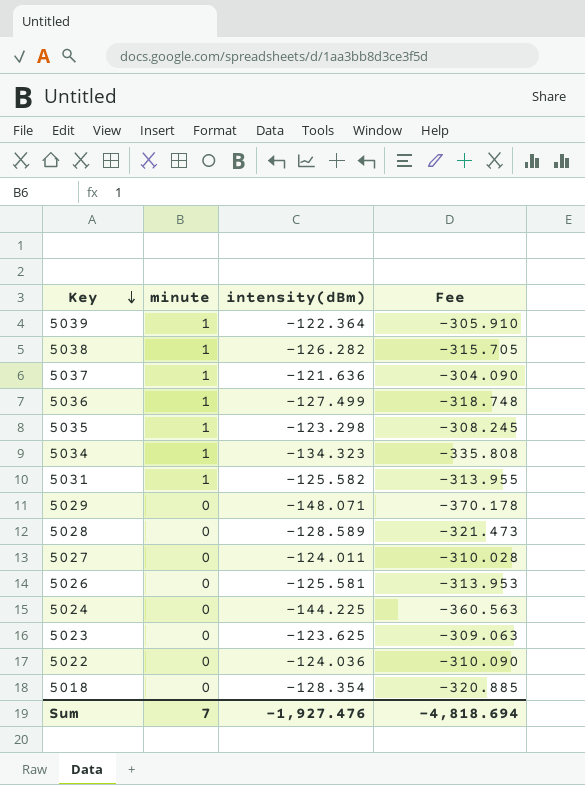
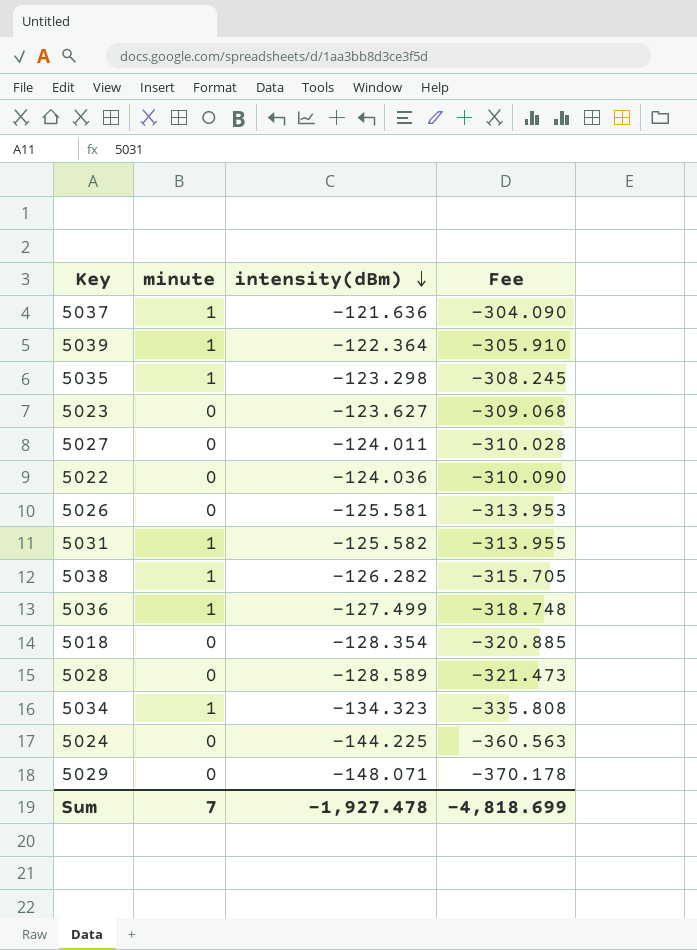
row order: Key descending -> intensity(dBm) descending
5023 | intensity(dBm): -123.625 -> -123.627
5023 | Fee: -309.063 -> -309.068
Sum | intensity(dBm): -1,927.476 -> -1,927.478
Sum | Fee: -4,818.694 -> -4,818.699

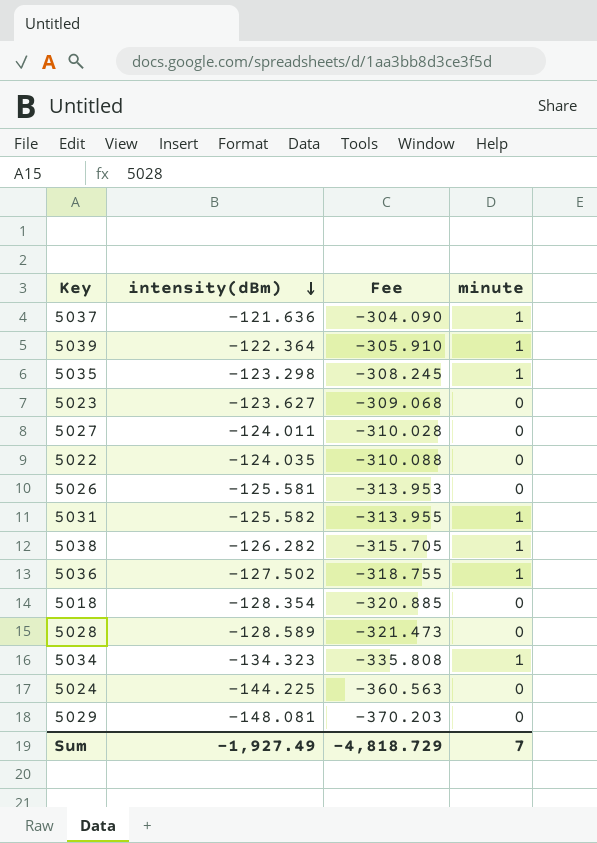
column minute | position: 2 -> 4
5022 | intensity(dBm): -124.036 -> -124.035
5022 | Fee: -310.090 -> -310.088
5036 | intensity(dBm): -127.499 -> -127.502
5036 | Fee: -318.748 -> -318.755
5029 | intensity(dBm): -148.071 -> -148.081
5029 | Fee: -370.178 -> -370.203
Sum | intensity(dBm): -1,927.478 -> -1,927.49
Sum | Fee: -4,818.699 -> -4,818.729

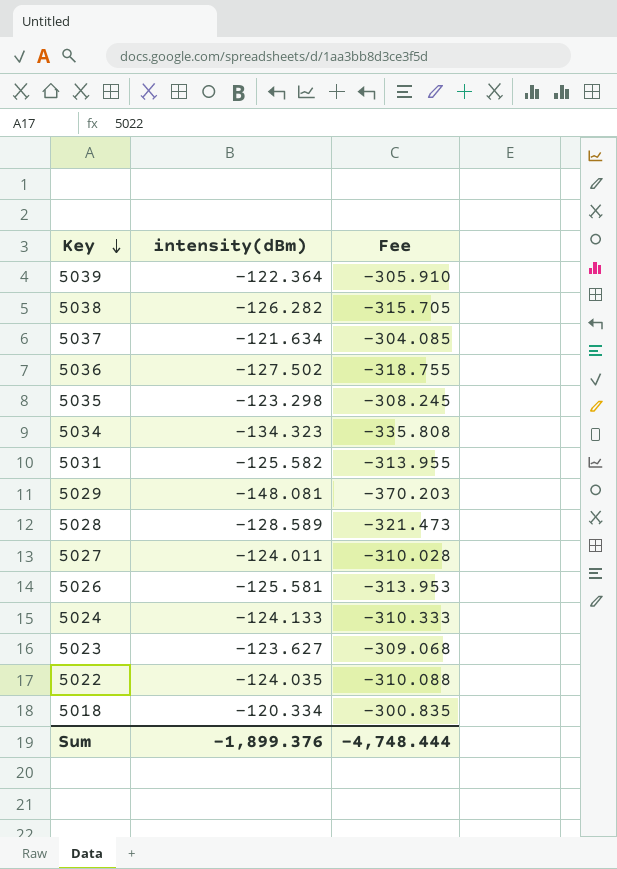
row order: intensity(dBm) descending -> Key descending
column minute | position: 4 -> none
5037 | intensity(dBm): -121.636 -> -121.634
5037 | Fee: -304.090 -> -304.085
5024 | intensity(dBm): -144.225 -> -124.133
5024 | Fee: -360.563 -> -310.333
5018 | intensity(dBm): -128.354 -> -120.334
5018 | Fee: -320.885 -> -300.835
Sum | intensity(dBm): -1,927.49 -> -1,899.376
Sum | Fee: -4,818.729 -> -4,748.444

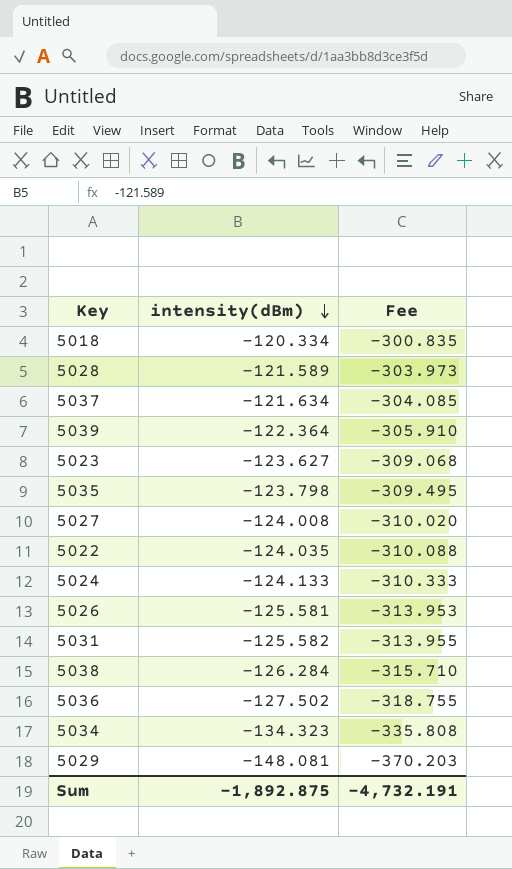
row order: Key descending -> intensity(dBm) descending
5028 | intensity(dBm): -128.589 -> -121.589
5028 | Fee: -321.473 -> -303.973
5035 | intensity(dBm): -123.298 -> -123.798
5035 | Fee: -308.245 -> -309.495
5027 | intensity(dBm): -124.011 -> -124.008
5027 | Fee: -310.028 -> -310.020
5038 | intensity(dBm): -126.282 -> -126.284
5038 | Fee: -315.705 -> -315.710
Sum | intensity(dBm): -1,899.376 -> -1,892.875
Sum | Fee: -4,748.444 -> -4,732.191

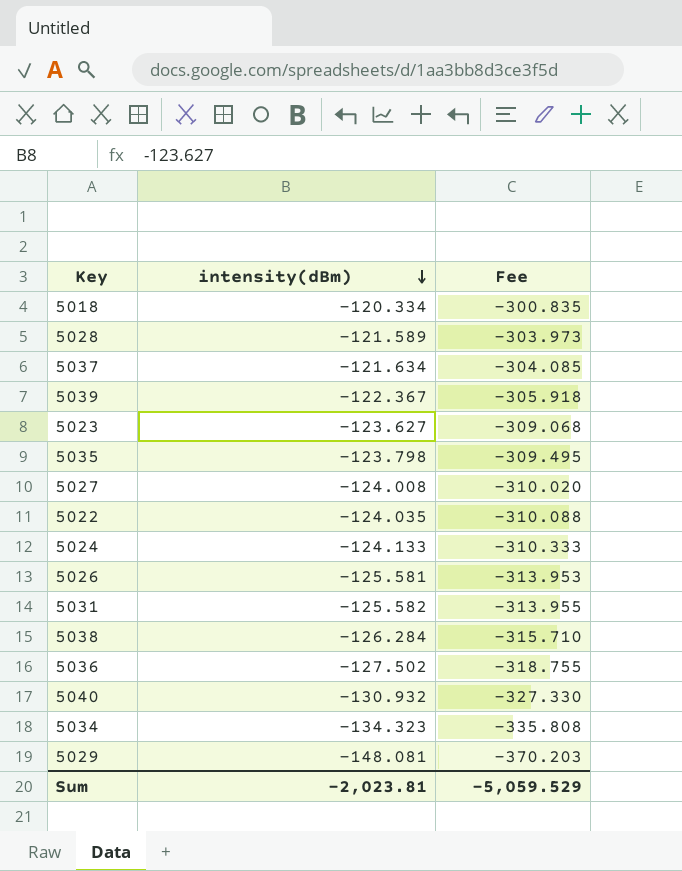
5039 | intensity(dBm): -122.364 -> -122.367
5039 | Fee: -305.910 -> -305.918
row 5040: none -> -130.932 | -327.330
Sum | intensity(dBm): -1,892.875 -> -2,023.81
Sum | Fee: -4,732.191 -> -5,059.529

